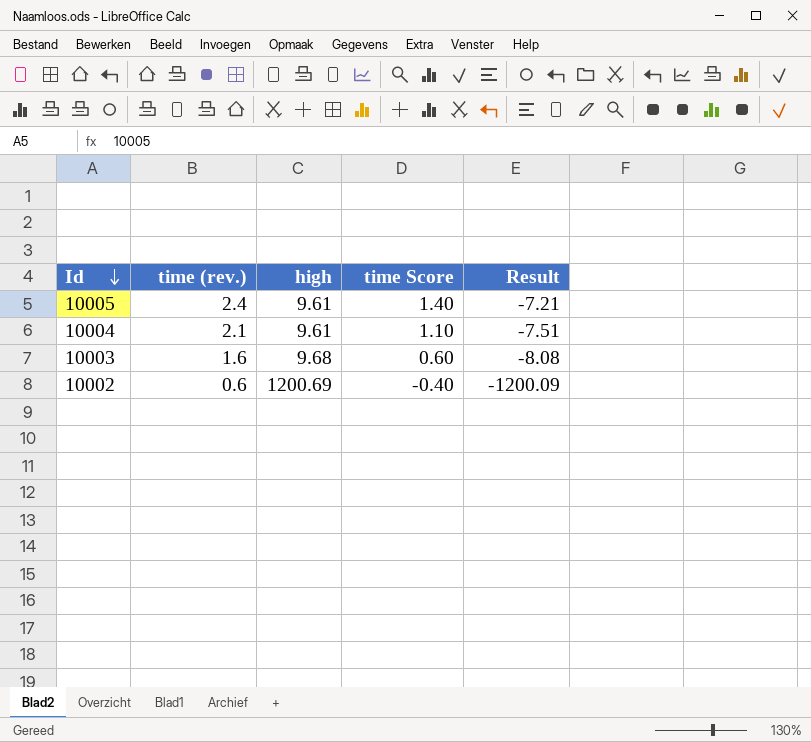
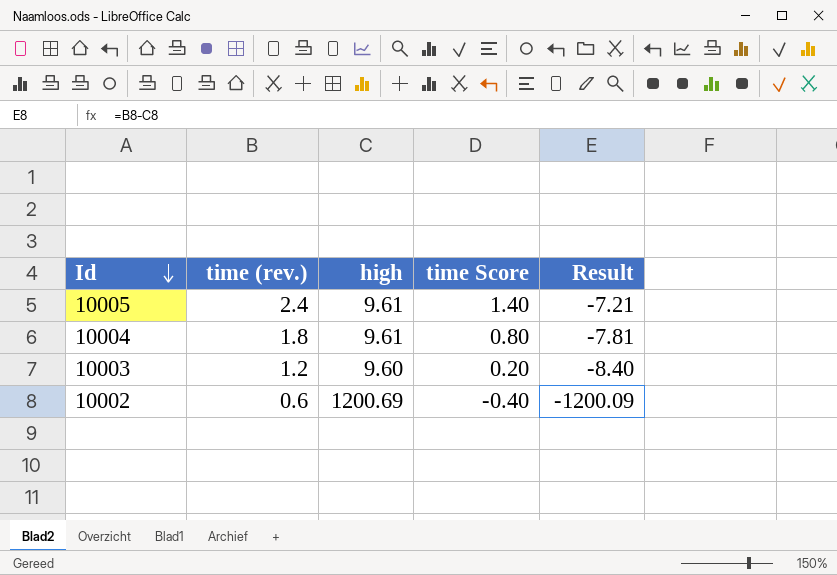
10004 | time (rev.): 2.1 -> 1.8
10004 | time Score: 1.10 -> 0.80
10004 | Result: -7.51 -> -7.81
10003 | time (rev.): 1.6 -> 1.2
10003 | high: 9.68 -> 9.60
10003 | time Score: 0.60 -> 0.20
10003 | Result: -8.08 -> -8.40

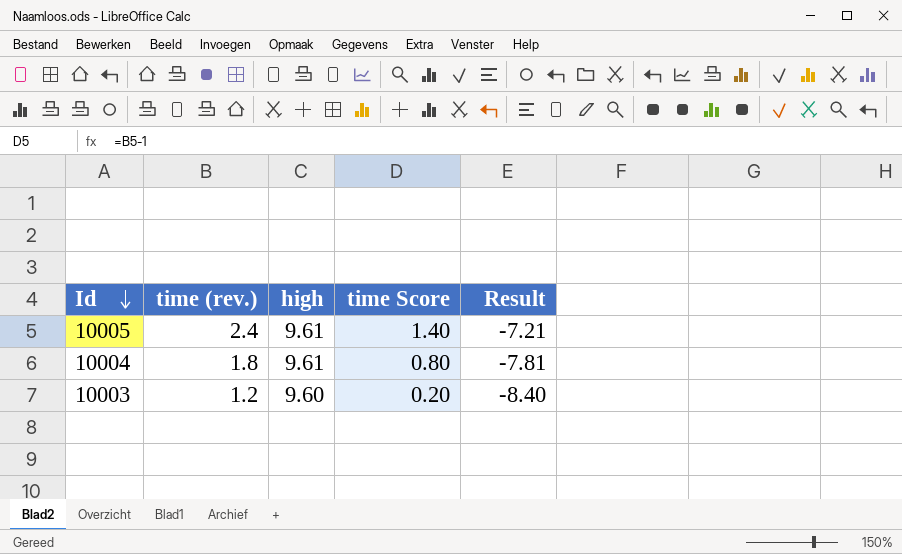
row 10002: 0.6 | 1200.69 | -0.40 | -1200.09 -> none

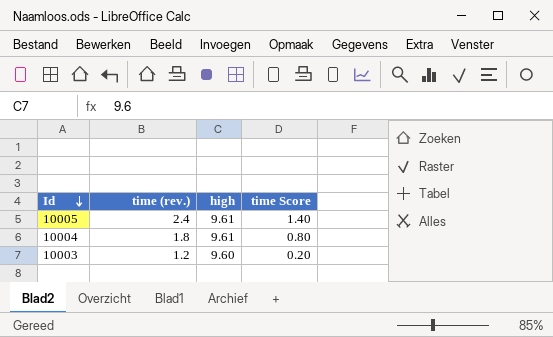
column Result | formula: [time (rev.)] - [high] -> none

